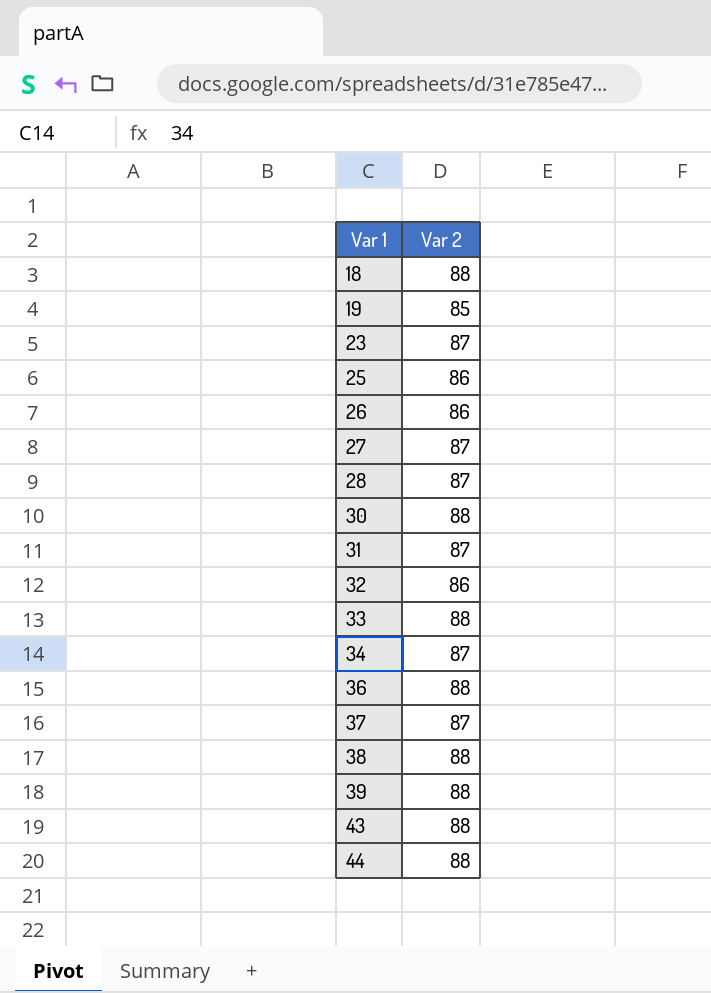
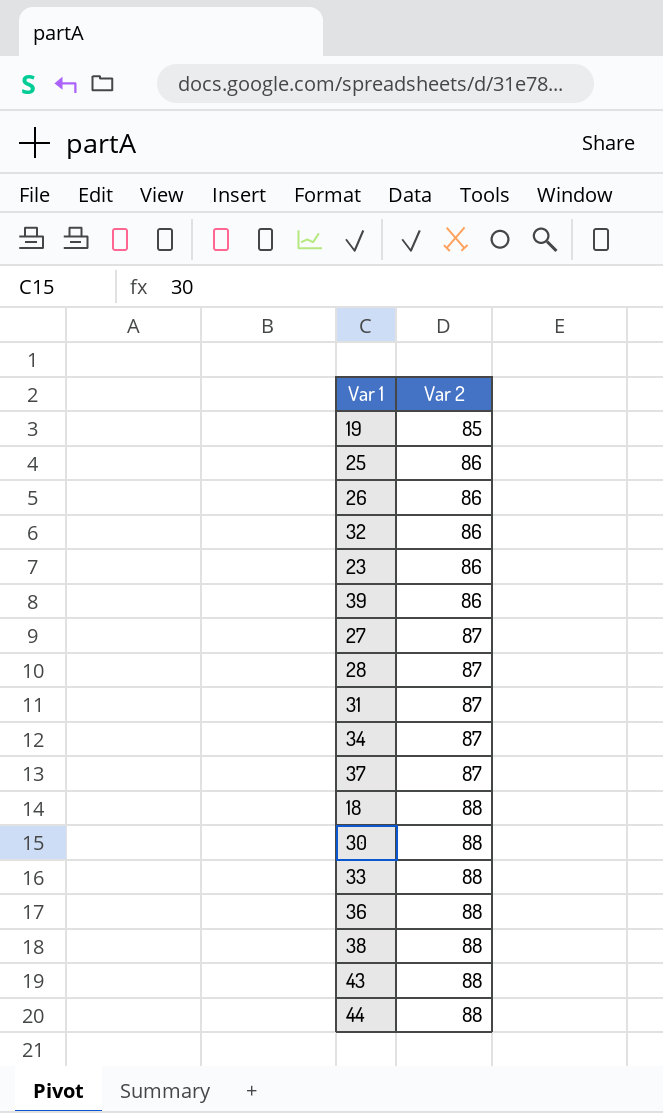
row order: Var 1 ascending -> Var 2 ascending
23 | Var 2: 87 -> 86
39 | Var 2: 88 -> 86

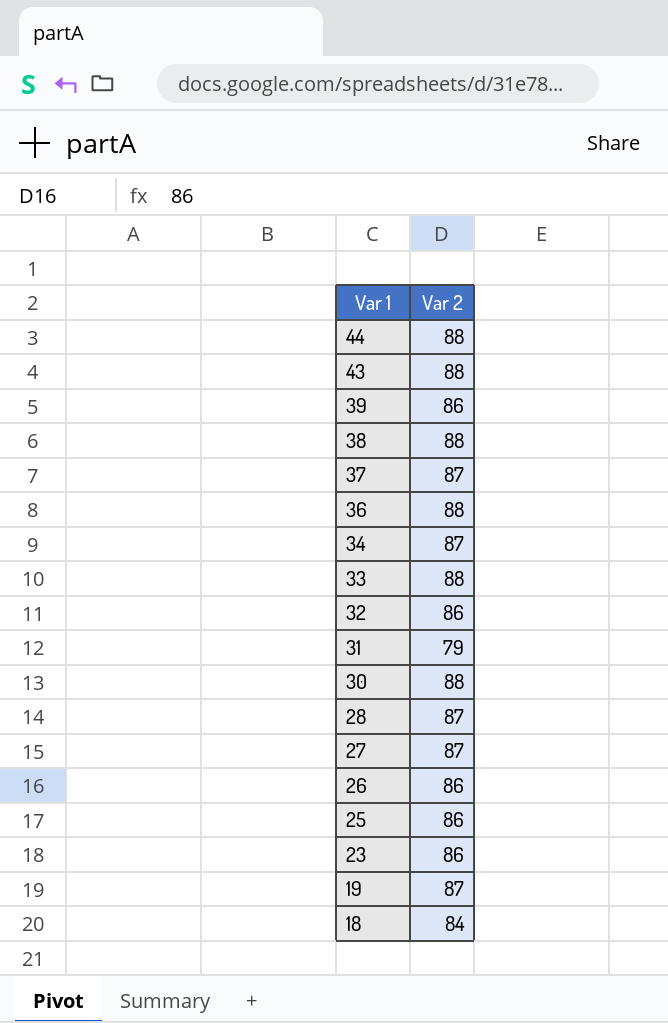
row order: Var 2 ascending -> Var 1 descending
31 | Var 2: 87 -> 79
19 | Var 2: 85 -> 87
18 | Var 2: 88 -> 84

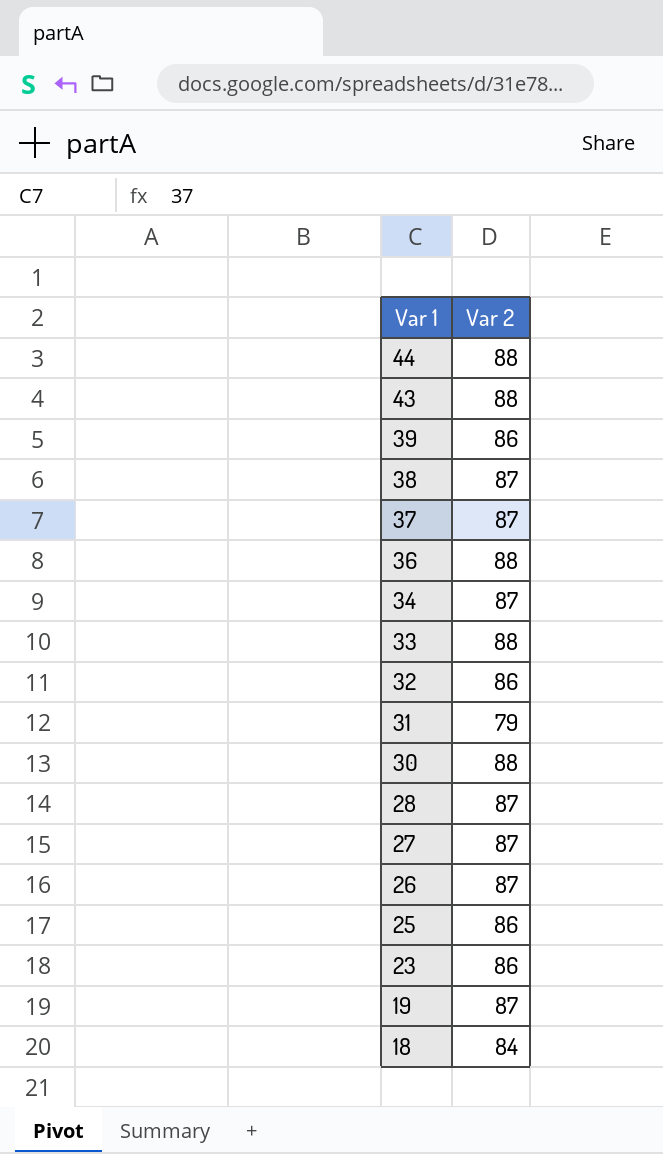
38 | Var 2: 88 -> 87
26 | Var 2: 86 -> 87

